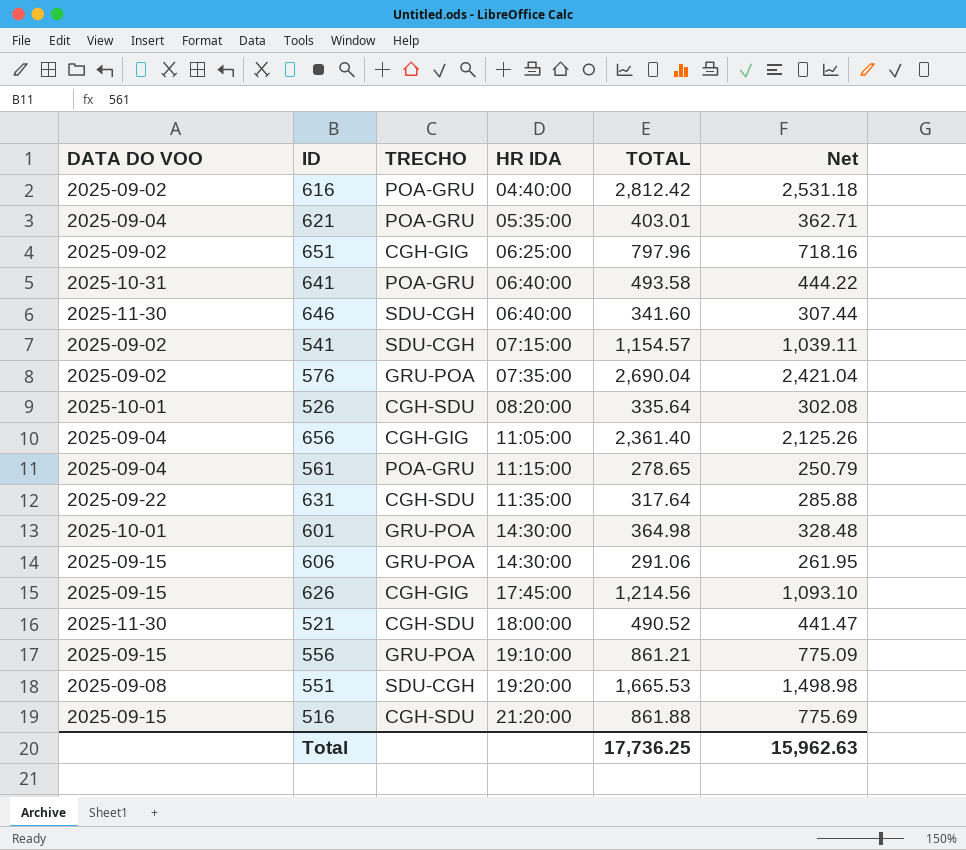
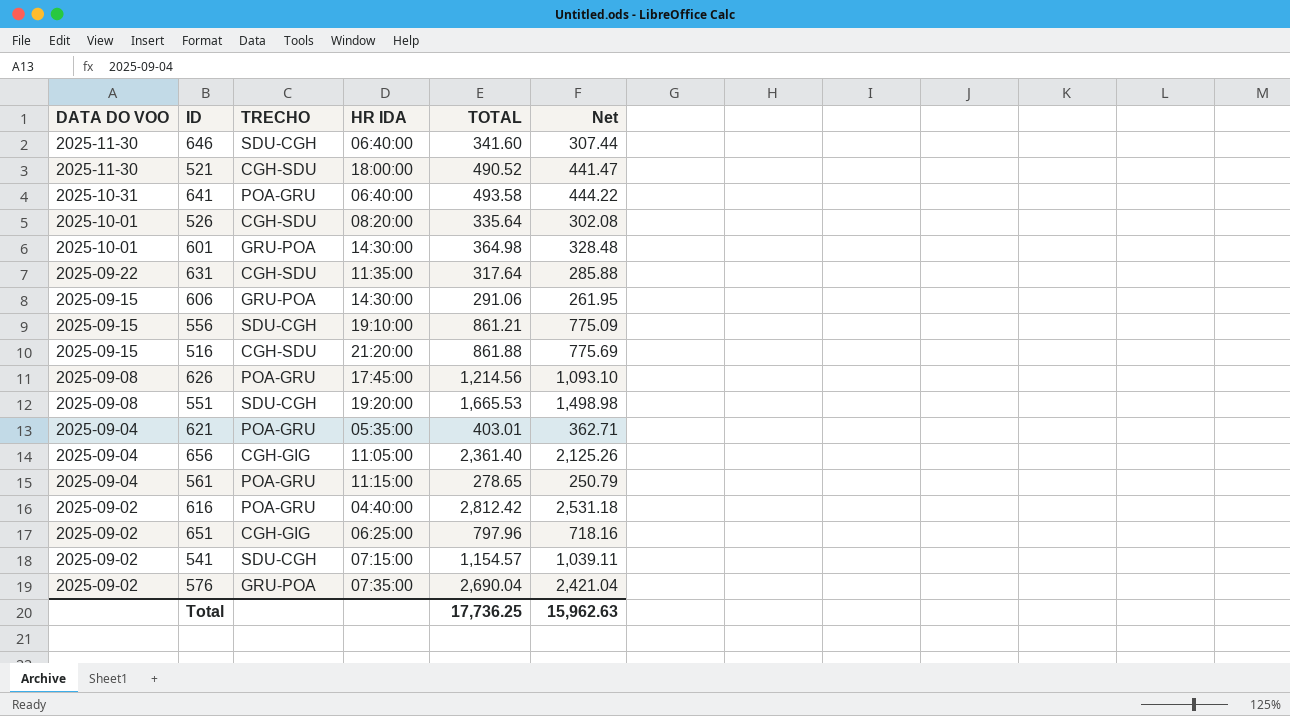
row order: HR IDA ascending -> DATA DO VOO descending
556 | TRECHO: GRU-POA -> SDU-CGH
626 | DATA DO VOO: 2025-09-15 -> 2025-09-08
626 | TRECHO: CGH-GIG -> POA-GRU

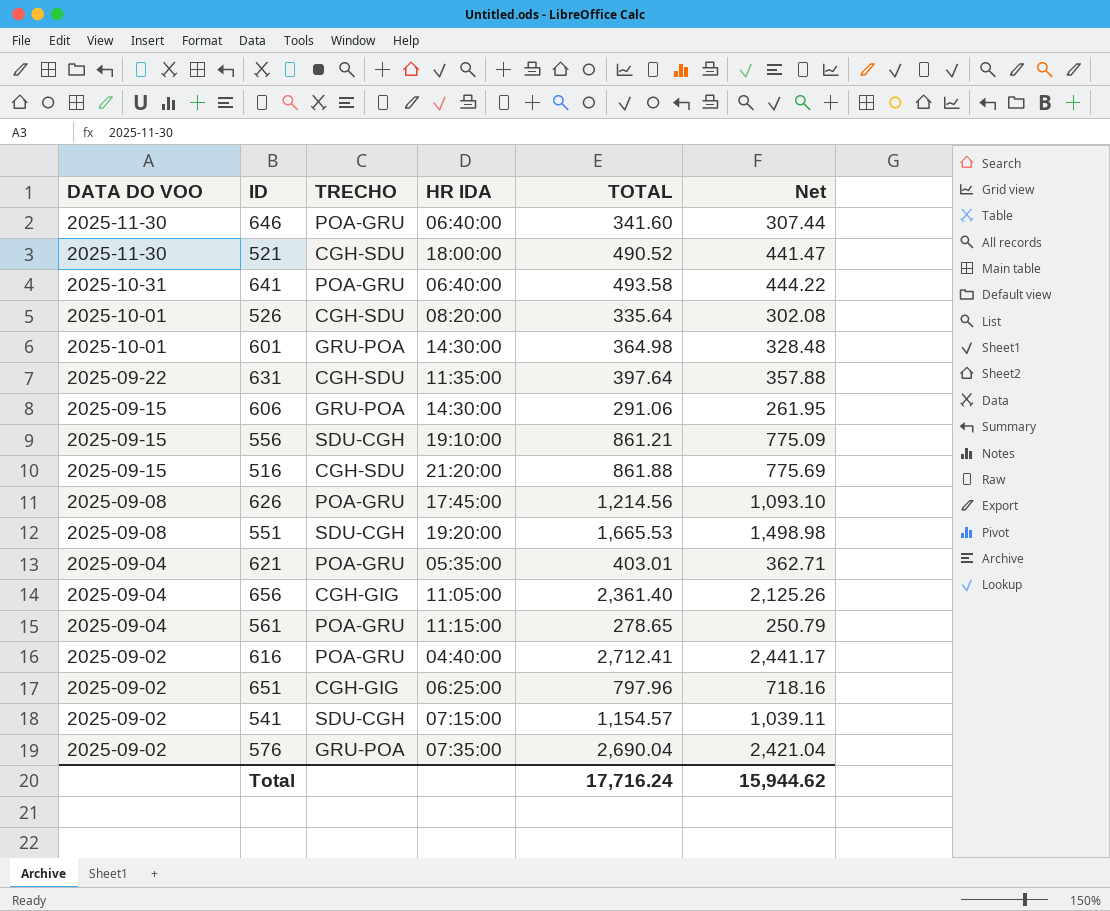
646 | TRECHO: SDU-CGH -> POA-GRU
631 | TOTAL: 317.64 -> 397.64
631 | Net: 285.88 -> 357.88
616 | TOTAL: 2,812.42 -> 2,712.41
616 | Net: 2,531.18 -> 2,441.17
Total | TOTAL: 17,736.25 -> 17,716.24
Total | Net: 15,962.63 -> 15,944.62

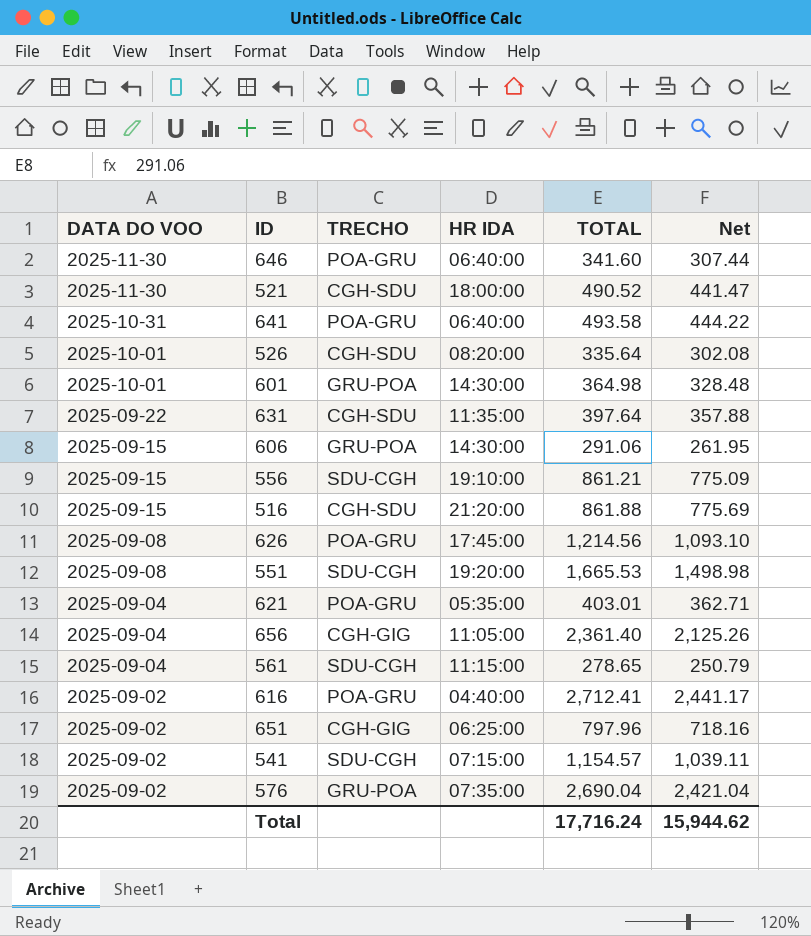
561 | TRECHO: POA-GRU -> SDU-CGH

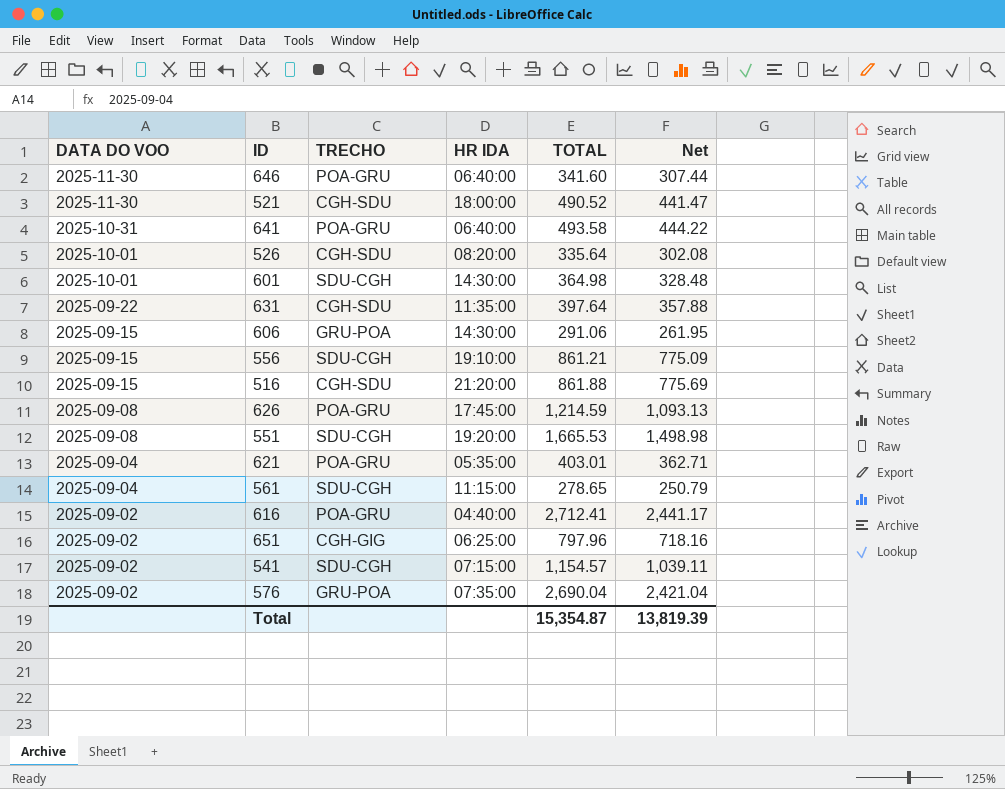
row 656: 2025-09-04 | CGH-GIG | 11:05:00 | 2,361.40 | 2,125.26 -> none
601 | TRECHO: GRU-POA -> SDU-CGH
626 | TOTAL: 1,214.56 -> 1,214.59
626 | Net: 1,093.10 -> 1,093.13
Total | TOTAL: 17,716.24 -> 15,354.87
Total | Net: 15,944.62 -> 13,819.39

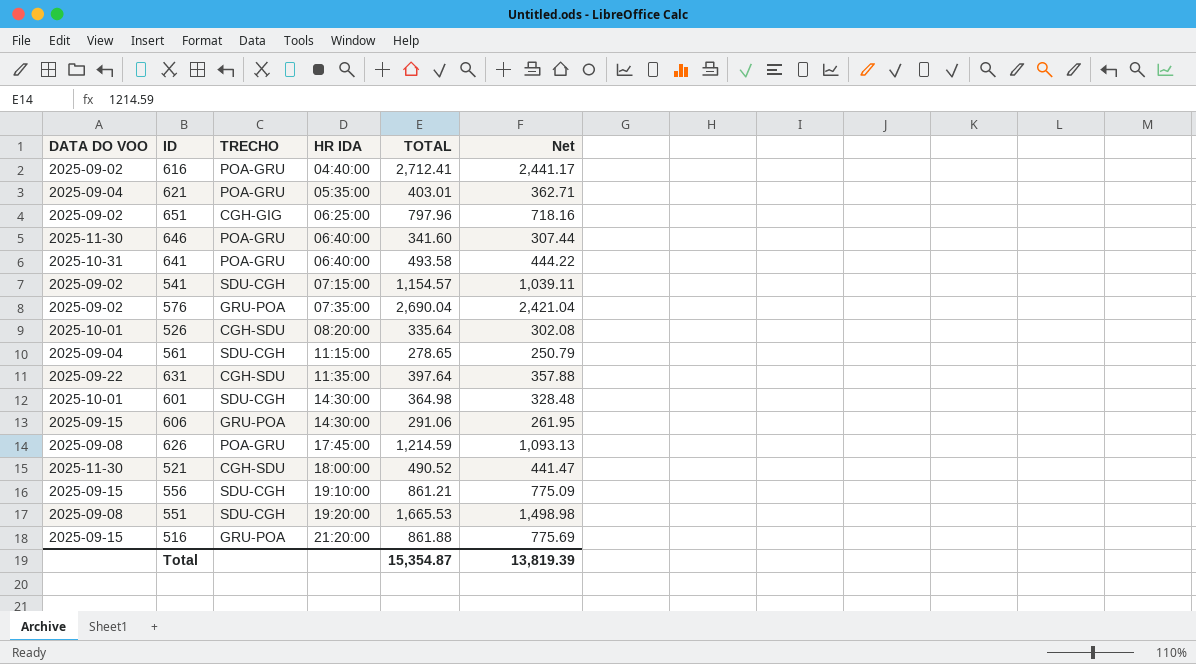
row order: DATA DO VOO descending -> HR IDA ascending
516 | TRECHO: CGH-SDU -> GRU-POA

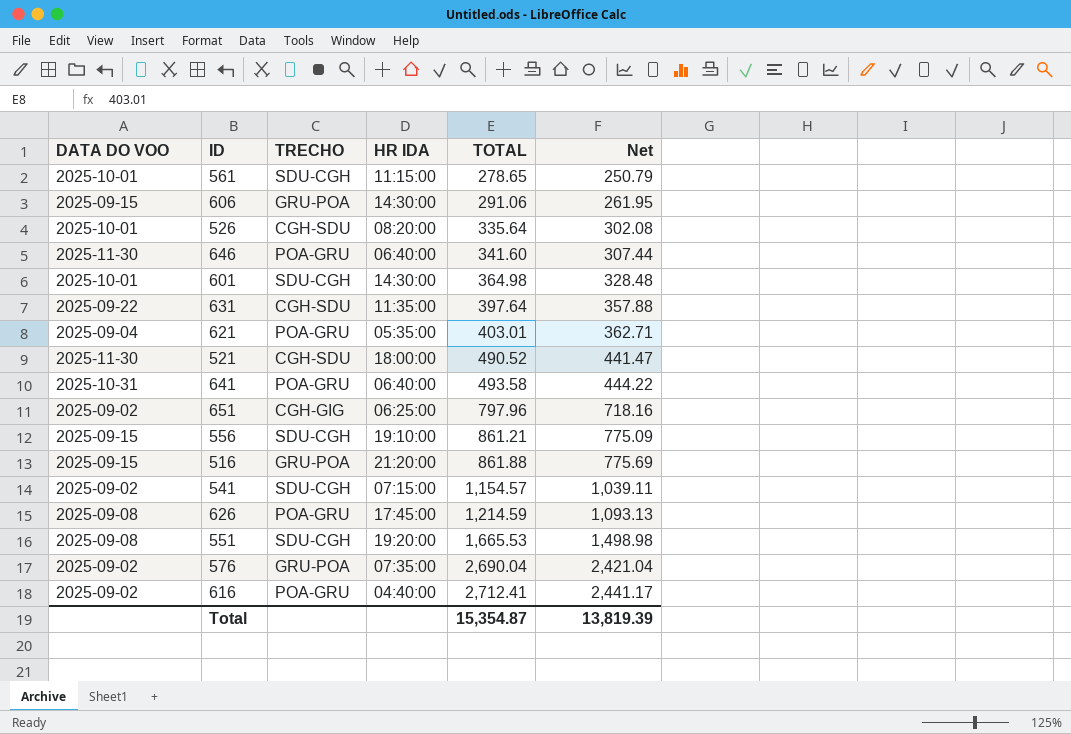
row order: HR IDA ascending -> TOTAL ascending
561 | DATA DO VOO: 2025-09-04 -> 2025-10-01

